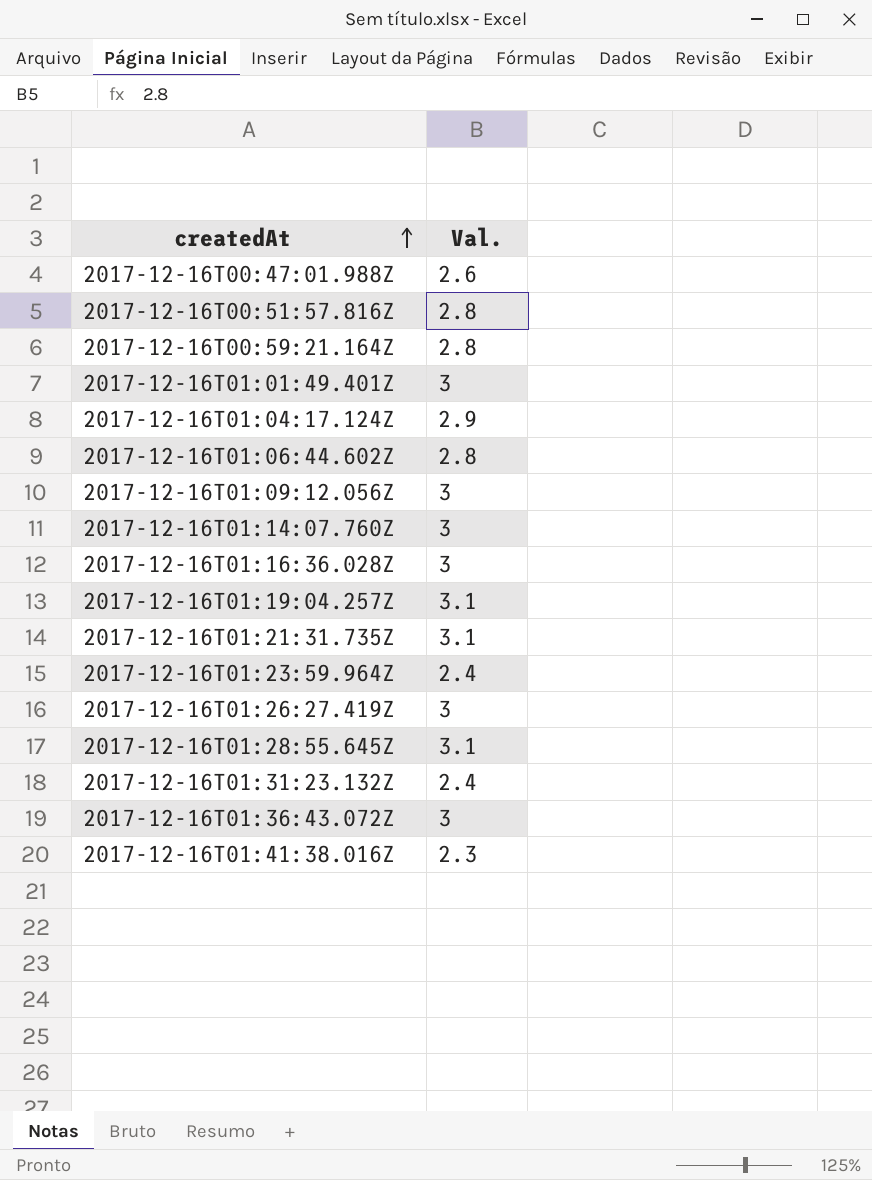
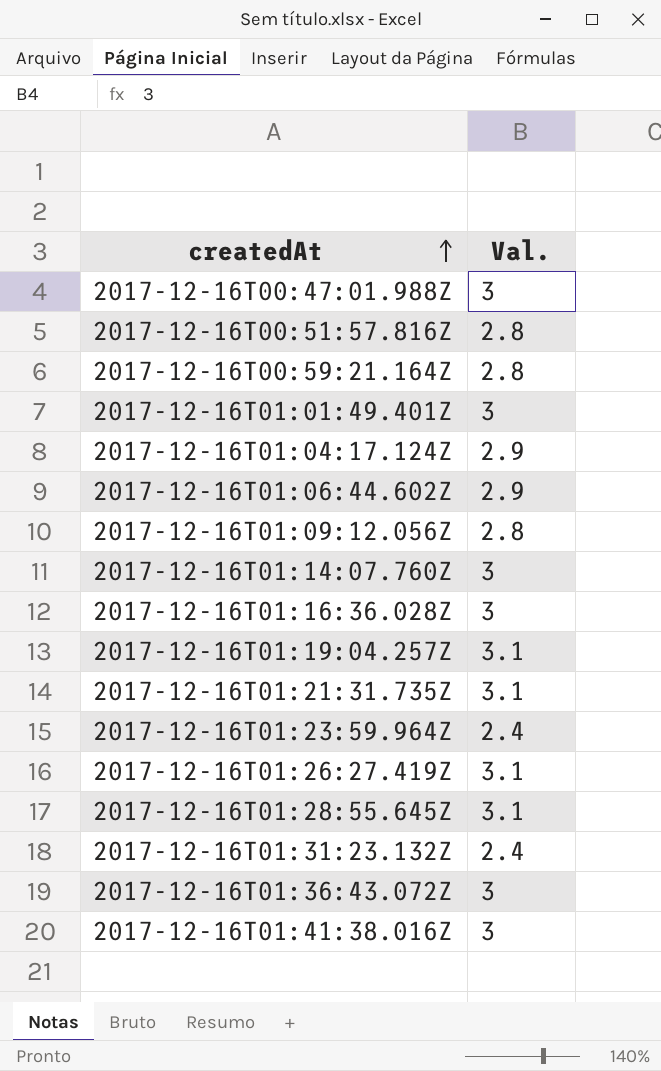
2017-12-16T00:47:01.988Z | Val.: 2.6 -> 3
2017-12-16T01:06:44.602Z | Val.: 2.8 -> 2.9
2017-12-16T01:09:12.056Z | Val.: 3 -> 2.8
2017-12-16T01:26:27.419Z | Val.: 3 -> 3.1
2017-12-16T01:41:38.016Z | Val.: 2.3 -> 3

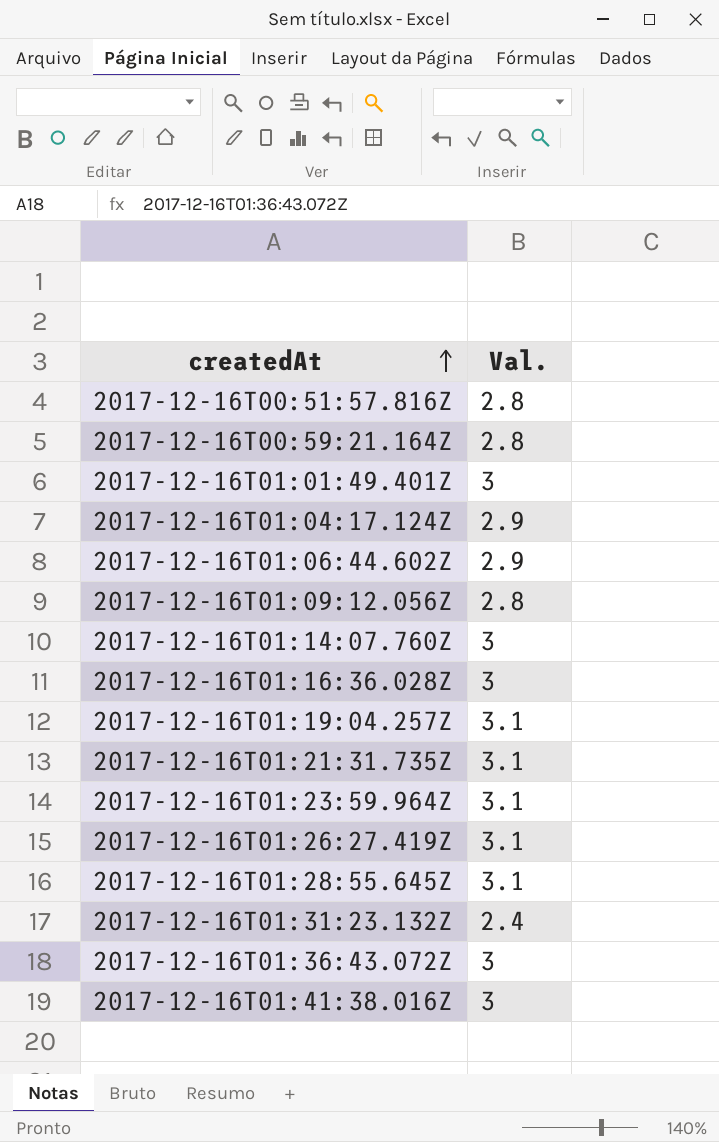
row 2017-12-16T00:47:01.988Z: 3 -> none
2017-12-16T01:23:59.964Z | Val.: 2.4 -> 3.1

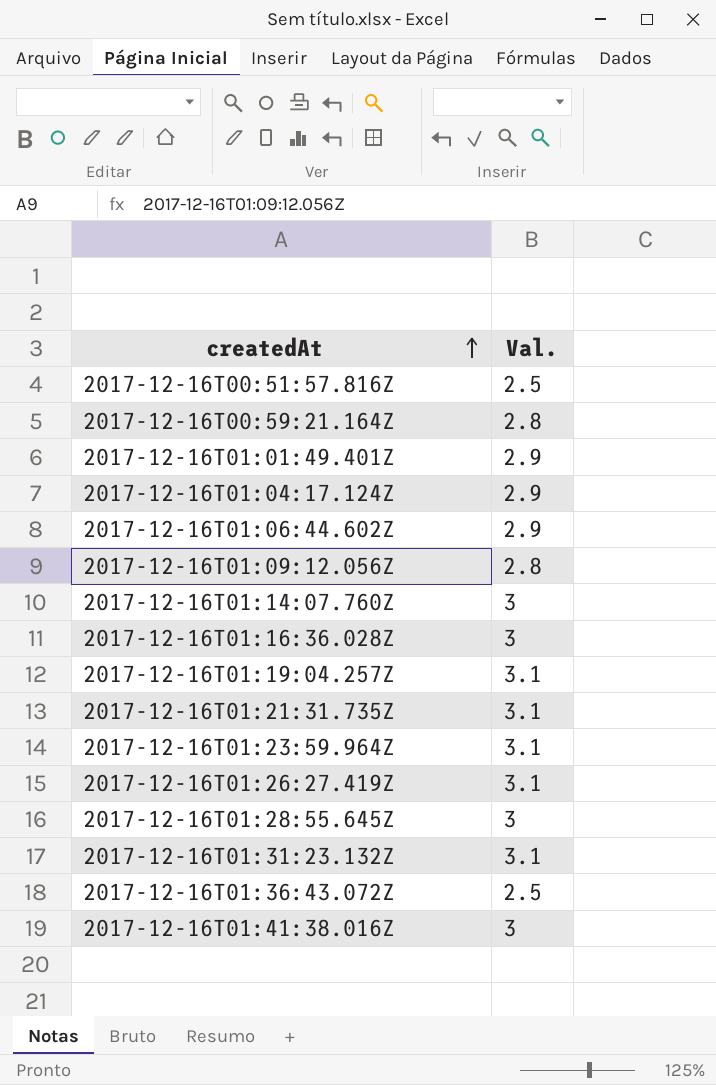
2017-12-16T00:51:57.816Z | Val.: 2.8 -> 2.5
2017-12-16T01:01:49.401Z | Val.: 3 -> 2.9
2017-12-16T01:28:55.645Z | Val.: 3.1 -> 3
2017-12-16T01:31:23.132Z | Val.: 2.4 -> 3.1
2017-12-16T01:36:43.072Z | Val.: 3 -> 2.5

